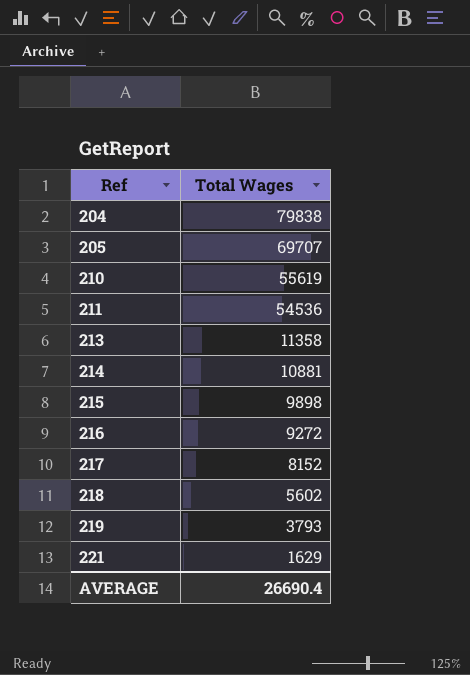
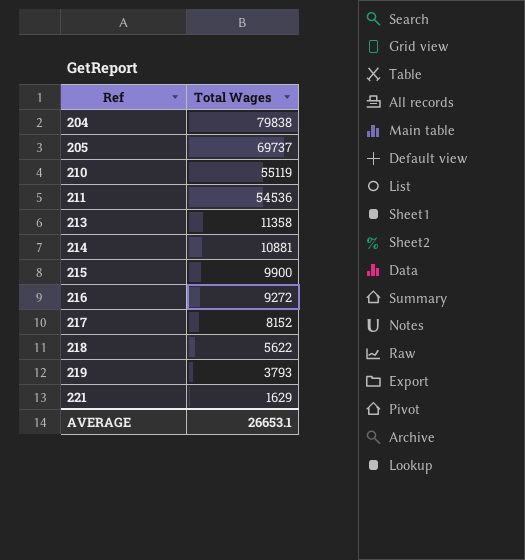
205 | Total Wages: 69707 -> 69737
210 | Total Wages: 55619 -> 55119
215 | Total Wages: 9898 -> 9900
218 | Total Wages: 5602 -> 5622
AVERAGE | Total Wages: 26690.4 -> 26653.1

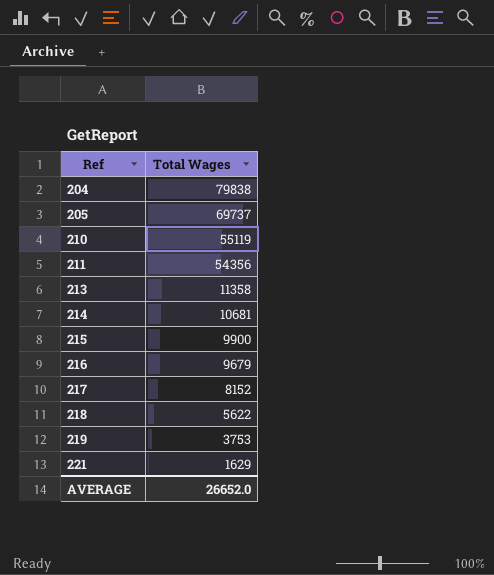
211 | Total Wages: 54536 -> 54356
214 | Total Wages: 10881 -> 10681
216 | Total Wages: 9272 -> 9679
219 | Total Wages: 3793 -> 3753
AVERAGE | Total Wages: 26653.1 -> 26652.0

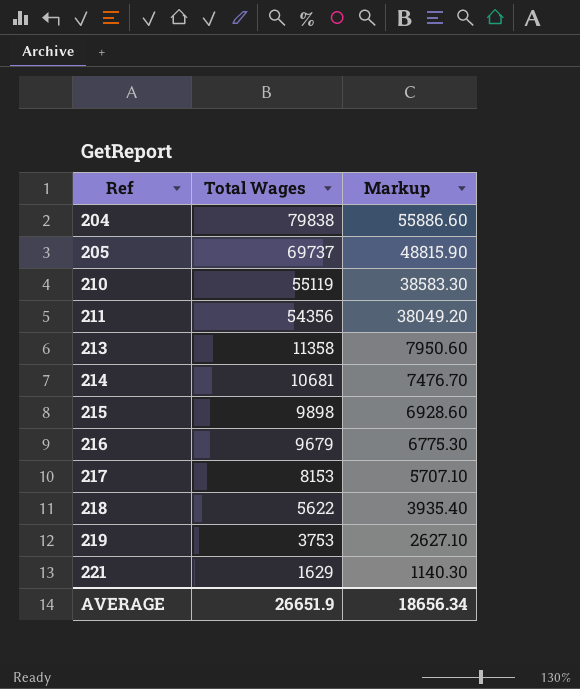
column Markup | formula: none -> [Total Wages] * 0.7
215 | Total Wages: 9900 -> 9898
217 | Total Wages: 8152 -> 8153
AVERAGE | Total Wages: 26652.0 -> 26651.9

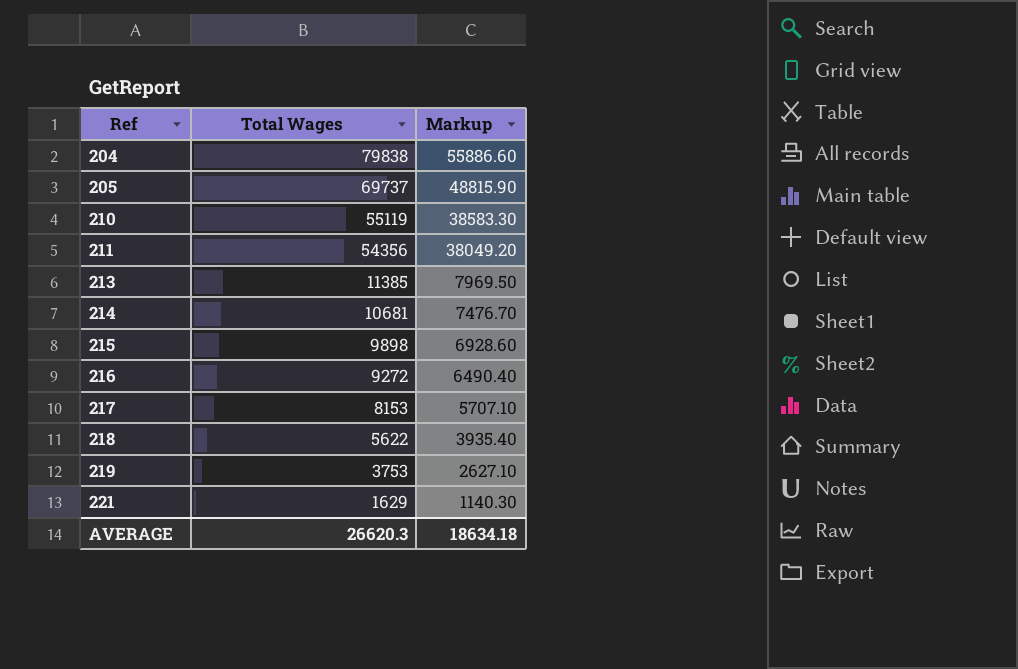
213 | Total Wages: 11358 -> 11385
213 | Markup: 7950.60 -> 7969.50
216 | Total Wages: 9679 -> 9272
216 | Markup: 6775.30 -> 6490.40
AVERAGE | Total Wages: 26651.9 -> 26620.3
AVERAGE | Markup: 18656.34 -> 18634.18

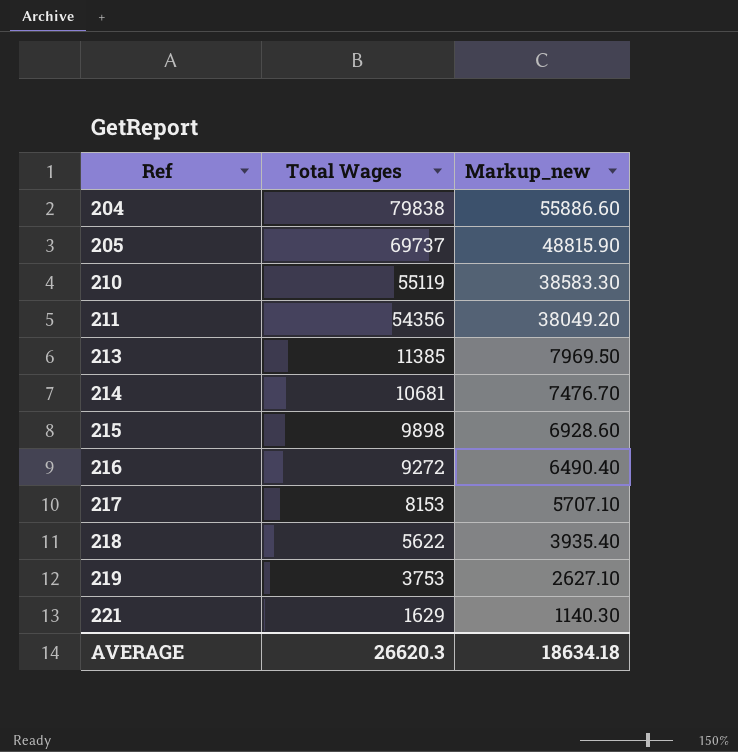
column name: Markup -> Markup_new

